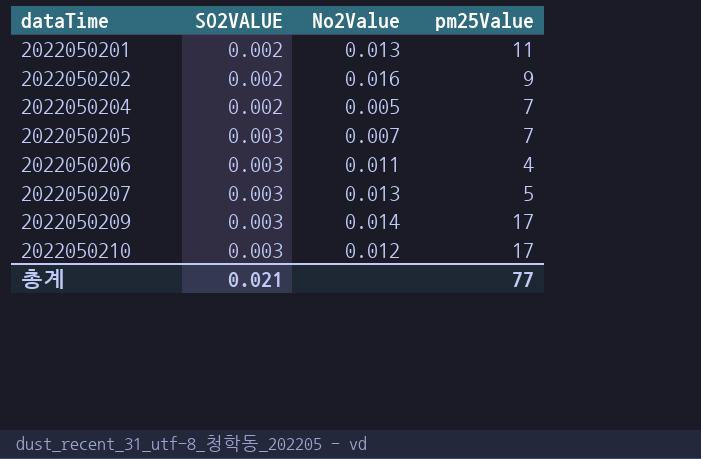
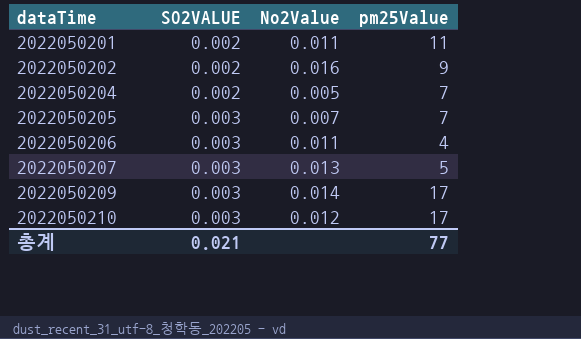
2022050201 | No2Value: 0.013 -> 0.011

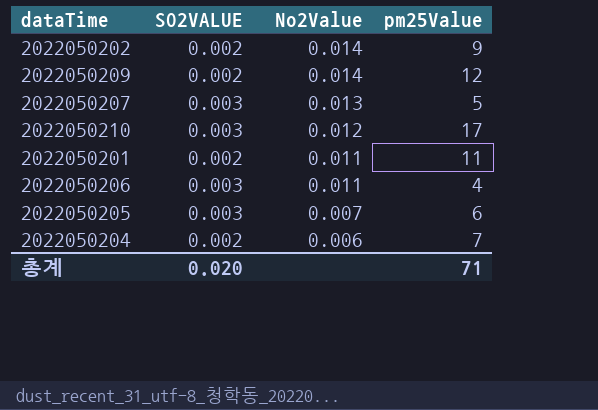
row order: dataTime ascending -> No2Value descending
2022050202 | No2Value: 0.016 -> 0.014
2022050209 | SO2VALUE: 0.003 -> 0.002
2022050209 | pm25Value: 17 -> 12
2022050205 | pm25Value: 7 -> 6
2022050204 | No2Value: 0.005 -> 0.006
총계 | SO2VALUE: 0.021 -> 0.020
총계 | pm25Value: 77 -> 71

